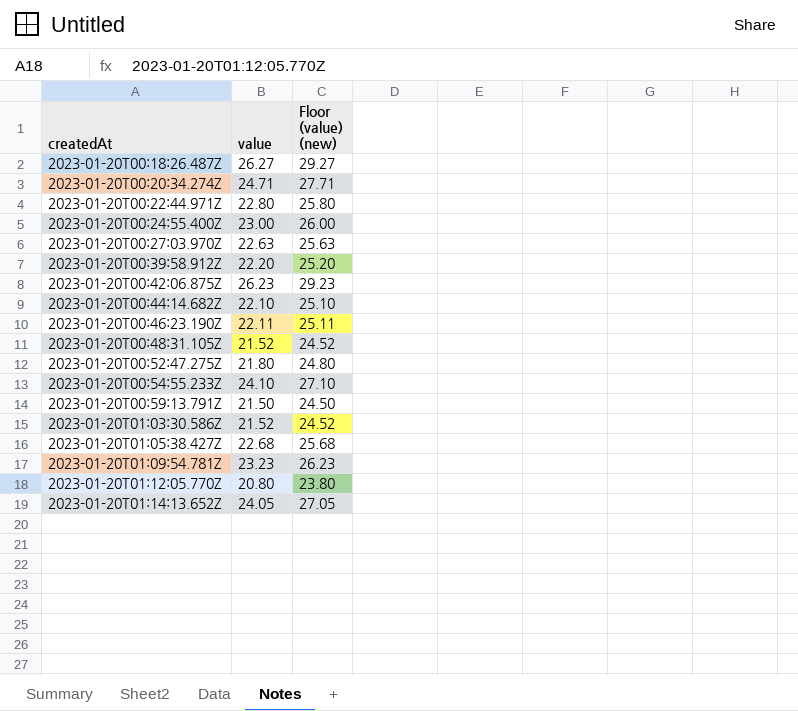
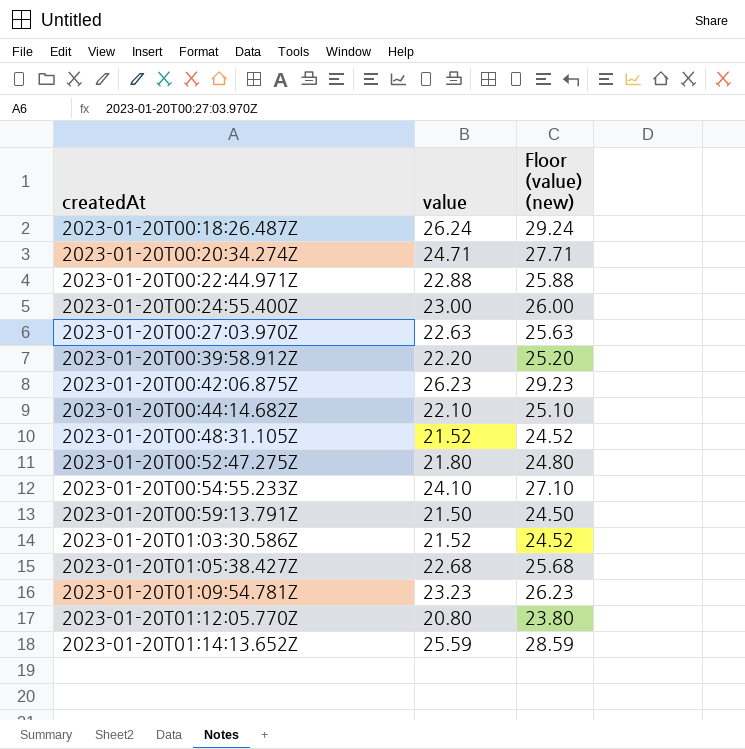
row 2023-01-20T00:46:23.190Z: 22.11 | 25.11 -> none
2023-01-20T00:18:26.487Z | value: 26.27 -> 26.24
2023-01-20T00:18:26.487Z | Floor (value) (new): 29.27 -> 29.24
2023-01-20T00:22:44.971Z | value: 22.80 -> 22.88
2023-01-20T00:22:44.971Z | Floor (value) (new): 25.80 -> 25.88
2023-01-20T01:14:13.652Z | value: 24.05 -> 25.59
2023-01-20T01:14:13.652Z | Floor (value) (new): 27.05 -> 28.59

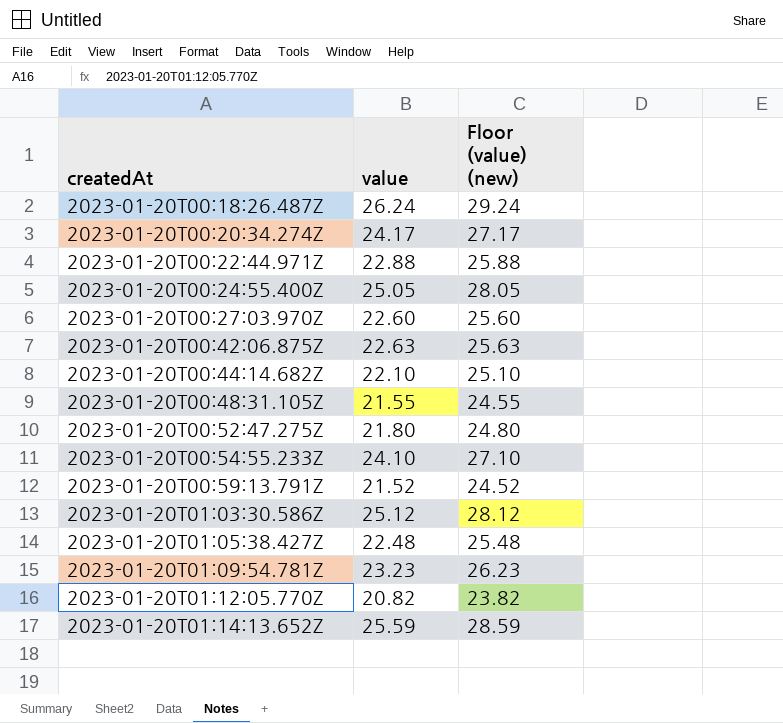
row 2023-01-20T00:39:58.912Z: 22.20 | 25.20 -> none
2023-01-20T00:20:34.274Z | value: 24.71 -> 24.17
2023-01-20T00:20:34.274Z | Floor (value) (new): 27.71 -> 27.17
2023-01-20T00:24:55.400Z | value: 23.00 -> 25.05
2023-01-20T00:24:55.400Z | Floor (value) (new): 26.00 -> 28.05
2023-01-20T00:27:03.970Z | value: 22.63 -> 22.60
2023-01-20T00:27:03.970Z | Floor (value) (new): 25.63 -> 25.60
2023-01-20T00:42:06.875Z | value: 26.23 -> 22.63
2023-01-20T00:42:06.875Z | Floor (value) (new): 29.23 -> 25.63
2023-01-20T00:48:31.105Z | value: 21.52 -> 21.55
2023-01-20T00:48:31.105Z | Floor (value) (new): 24.52 -> 24.55
2023-01-20T00:59:13.791Z | value: 21.50 -> 21.52
2023-01-20T00:59:13.791Z | Floor (value) (new): 24.50 -> 24.52
2023-01-20T01:03:30.586Z | value: 21.52 -> 25.12
2023-01-20T01:03:30.586Z | Floor (value) (new): 24.52 -> 28.12
2023-01-20T01:05:38.427Z | value: 22.68 -> 22.48
2023-01-20T01:05:38.427Z | Floor (value) (new): 25.68 -> 25.48
2023-01-20T01:12:05.770Z | value: 20.80 -> 20.82
2023-01-20T01:12:05.770Z | Floor (value) (new): 23.80 -> 23.82

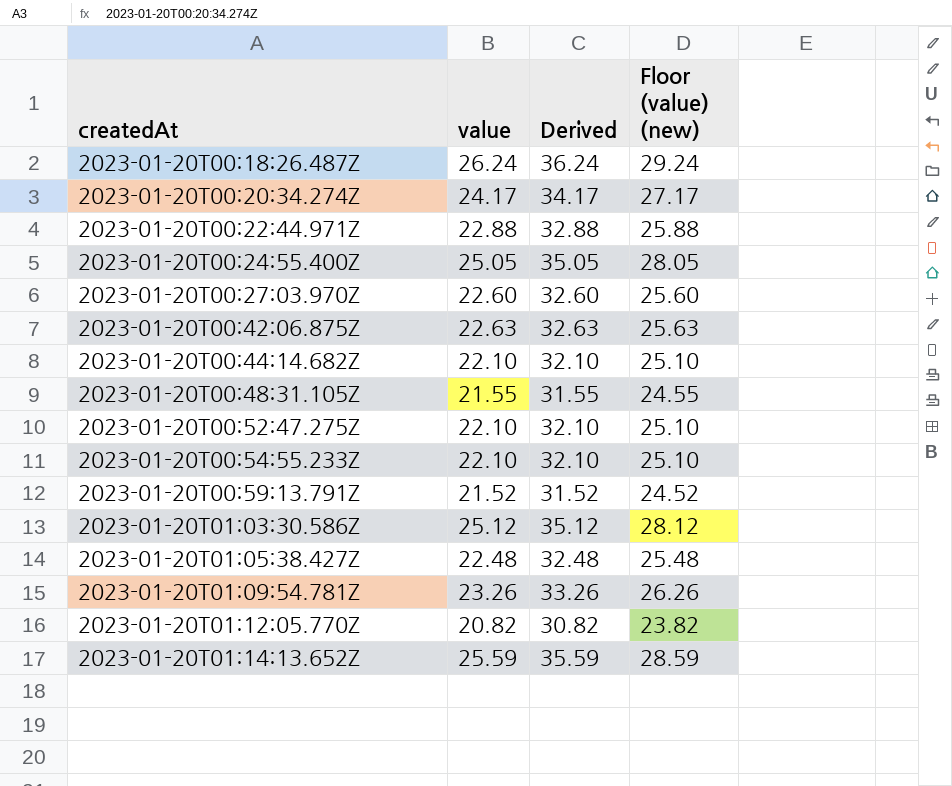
column Derived | formula: none -> [value] + 10
2023-01-20T00:52:47.275Z | value: 21.80 -> 22.10
2023-01-20T00:52:47.275Z | Floor (value) (new): 24.80 -> 25.10
2023-01-20T00:54:55.233Z | value: 24.10 -> 22.10
2023-01-20T00:54:55.233Z | Floor (value) (new): 27.10 -> 25.10
2023-01-20T01:09:54.781Z | value: 23.23 -> 23.26
2023-01-20T01:09:54.781Z | Floor (value) (new): 26.23 -> 26.26

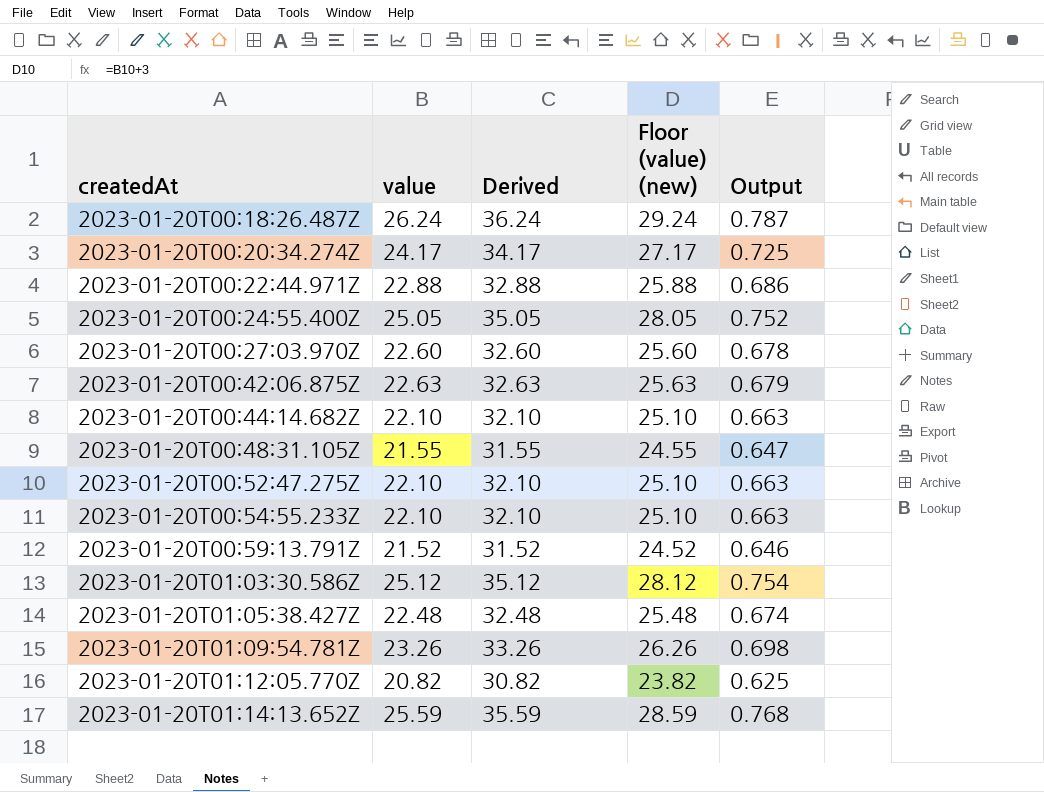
column Output | formula: none -> [value] * 0.03

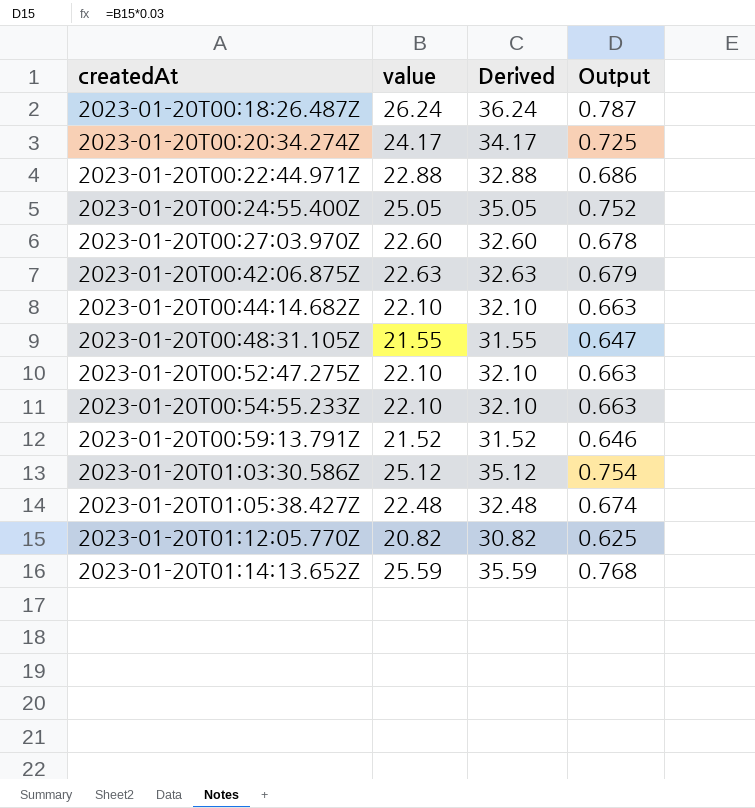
column Floor (value) (new) | formula: [value] + 3 -> none
row 2023-01-20T01:09:54.781Z: 23.26 | 33.26 | 26.26 | 0.698 -> none

